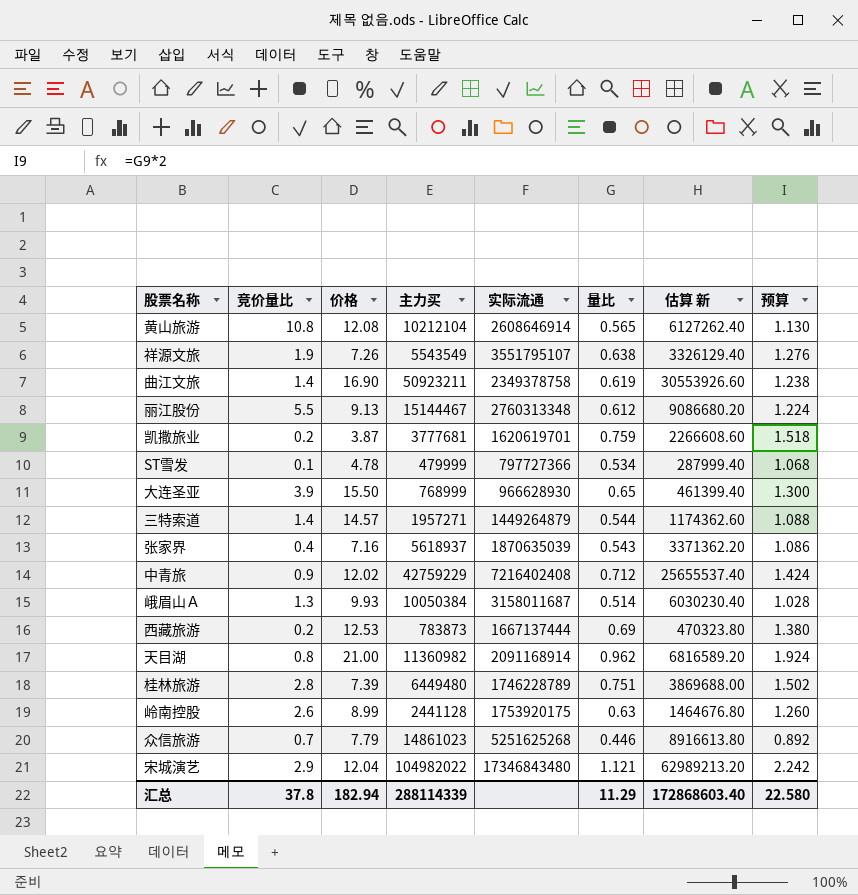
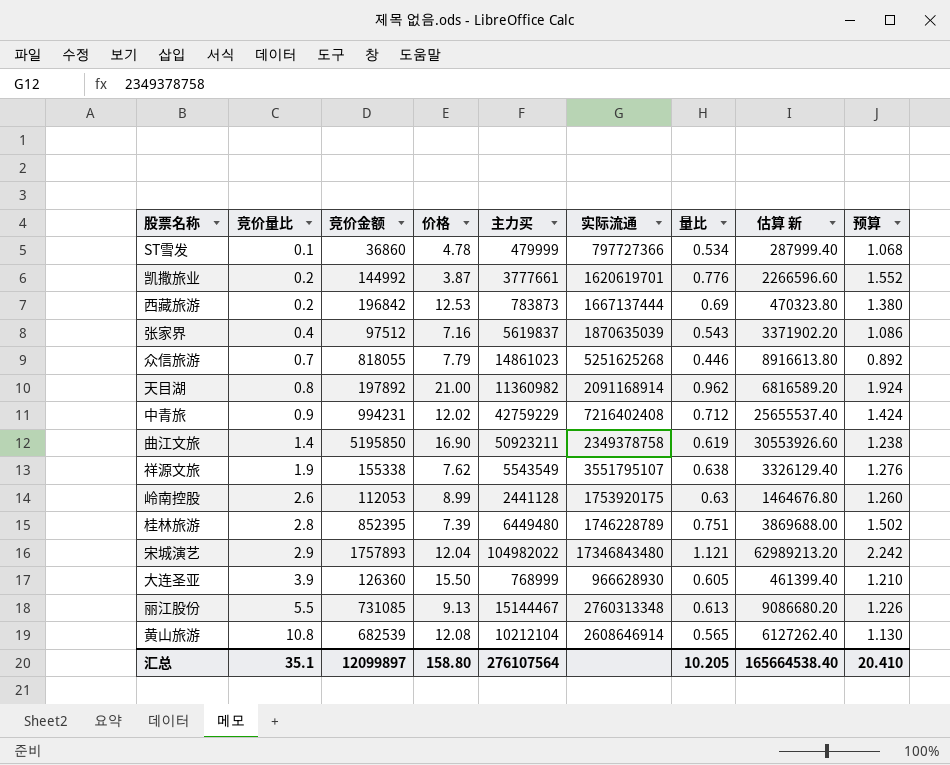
row order: none -> 竞价量比 ascending
column 竞价金额 | position: none -> 3
row 三特索道: 1.4 | 14.57 | 1957271 | 1449264879 | 0.544 | 1174362.60 | 1.088 -> none
row 峨眉山Ａ: 1.3 | 9.93 | 10050384 | 3158011687 | 0.514 | 6030230.40 | 1.028 -> none
凯撒旅业 | 主力买: 3777681 -> 3777661
凯撒旅业 | 量比: 0.759 -> 0.776
凯撒旅业 | 估算 新: 2266608.60 -> 2266596.60
凯撒旅业 | 预算: 1.518 -> 1.552
张家界 | 主力买: 5618937 -> 5619837
张家界 | 估算 新: 3371362.20 -> 3371902.20
祥源文旅 | 价格: 7.26 -> 7.62
大连圣亚 | 量比: 0.65 -> 0.605
大连圣亚 | 预算: 1.300 -> 1.210
丽江股份 | 量比: 0.612 -> 0.613
丽江股份 | 预算: 1.224 -> 1.226
汇总 | 竞价量比: 37.8 -> 35.1
汇总 | 价格: 182.94 -> 158.80
汇总 | 主力买: 288114339 -> 276107564
汇总 | 量比: 11.29 -> 10.205
汇总 | 估算 新: 172868603.40 -> 165664538.40
汇总 | 预算: 22.580 -> 20.410

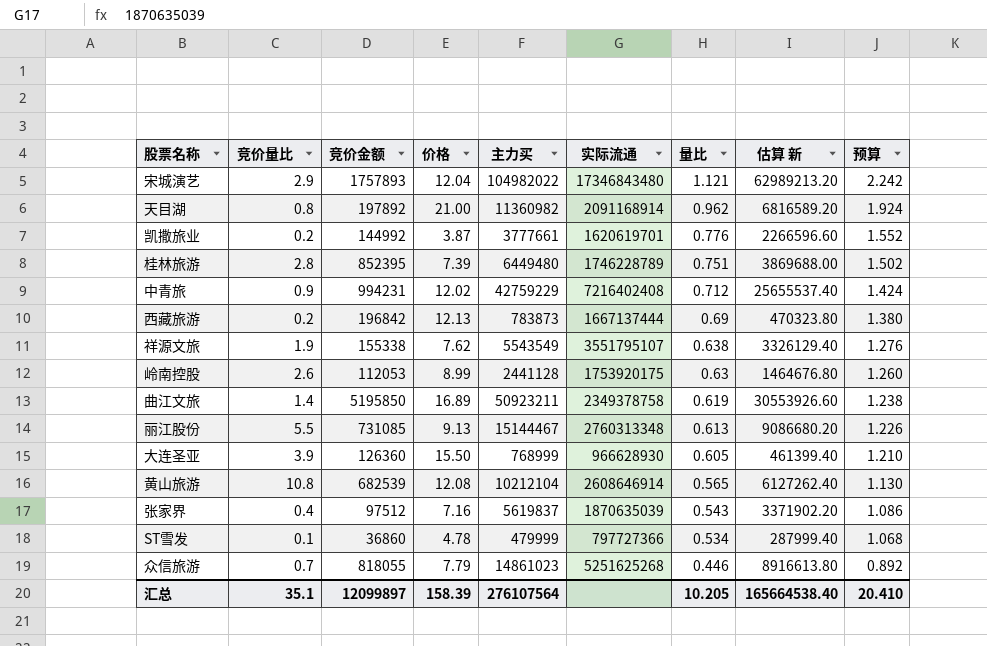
row order: 竞价量比 ascending -> 量比 descending
西藏旅游 | 价格: 12.53 -> 12.13
曲江文旅 | 价格: 16.90 -> 16.89
汇总 | 价格: 158.80 -> 158.39

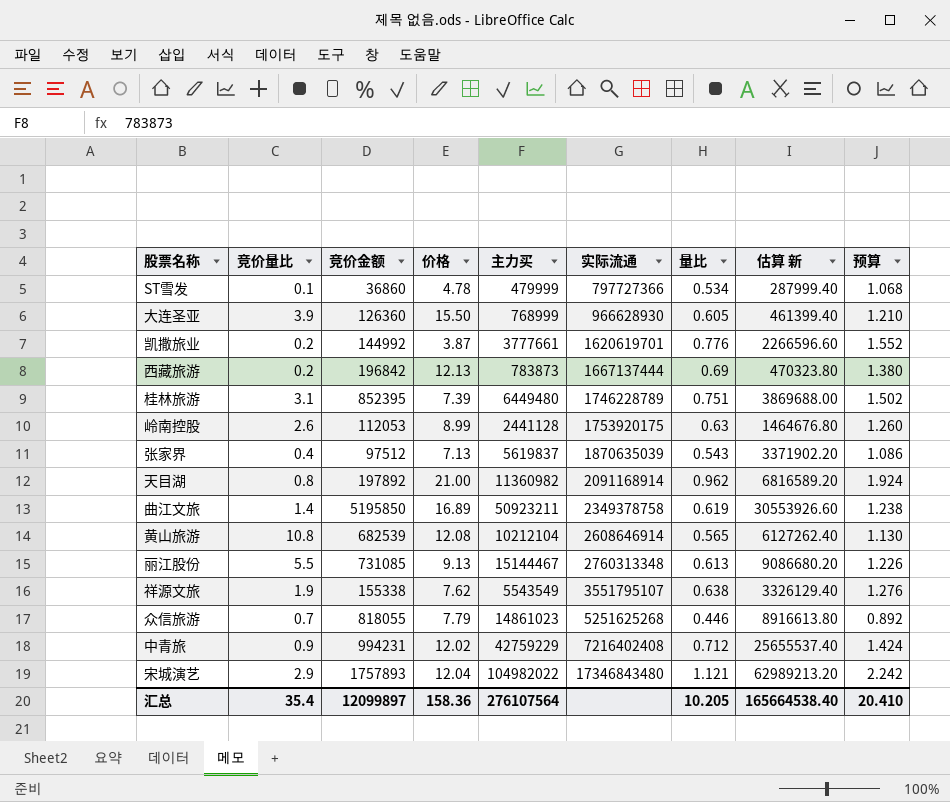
row order: 量比 descending -> 实际流通 ascending
桂林旅游 | 竞价量比: 2.8 -> 3.1
张家界 | 价格: 7.16 -> 7.13
汇总 | 竞价量比: 35.1 -> 35.4
汇总 | 价格: 158.39 -> 158.36

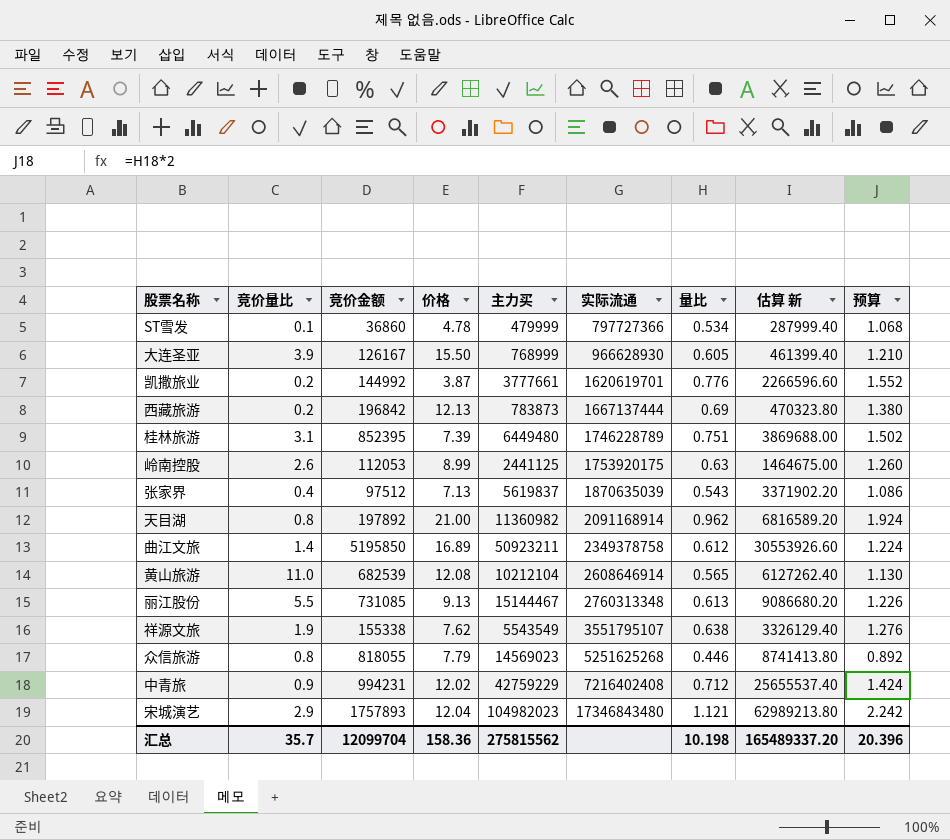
大连圣亚 | 竞价金额: 126360 -> 126167
岭南控股 | 主力买: 2441128 -> 2441125
岭南控股 | 估算 新: 1464676.80 -> 1464675.00
曲江文旅 | 量比: 0.619 -> 0.612
曲江文旅 | 预算: 1.238 -> 1.224
黄山旅游 | 竞价量比: 10.8 -> 11.0
众信旅游 | 竞价量比: 0.7 -> 0.8
众信旅游 | 主力买: 14861023 -> 14569023
众信旅游 | 估算 新: 8916613.80 -> 8741413.80
宋城演艺 | 主力买: 104982022 -> 104982023
宋城演艺 | 估算 新: 62989213.20 -> 62989213.80
汇总 | 竞价量比: 35.4 -> 35.7
汇总 | 竞价金额: 12099897 -> 12099704
汇总 | 主力买: 276107564 -> 275815562
汇总 | 量比: 10.205 -> 10.198
汇总 | 估算 新: 165664538.40 -> 165489337.20
汇总 | 预算: 20.410 -> 20.396

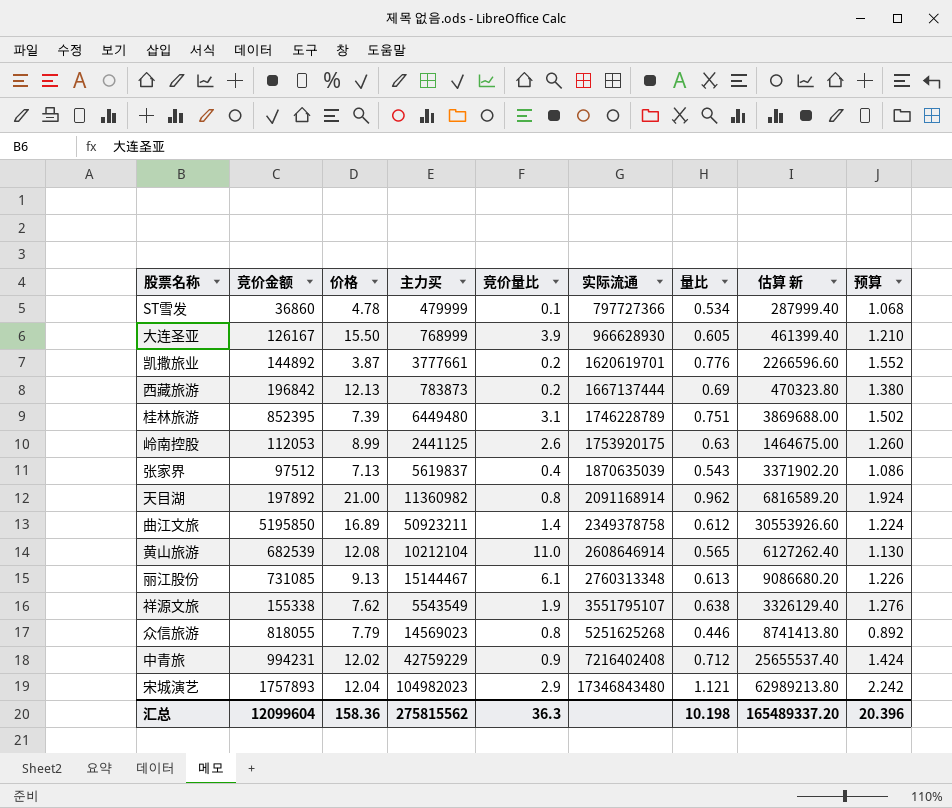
column 竞价量比 | position: 2 -> 5
凯撒旅业 | 竞价金额: 144992 -> 144892
丽江股份 | 竞价量比: 5.5 -> 6.1
汇总 | 竞价金额: 12099704 -> 12099604
汇总 | 竞价量比: 35.7 -> 36.3

